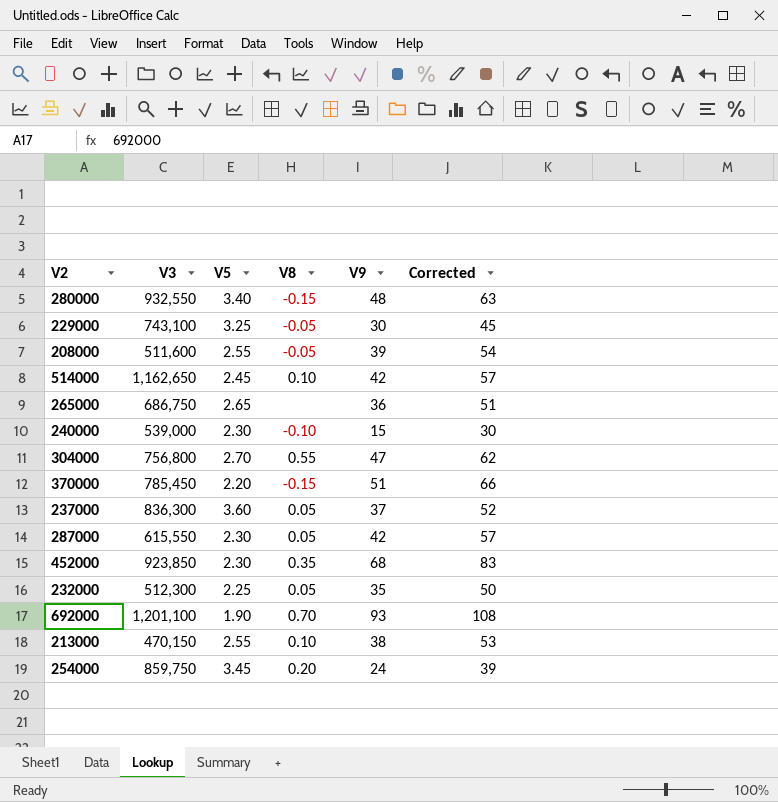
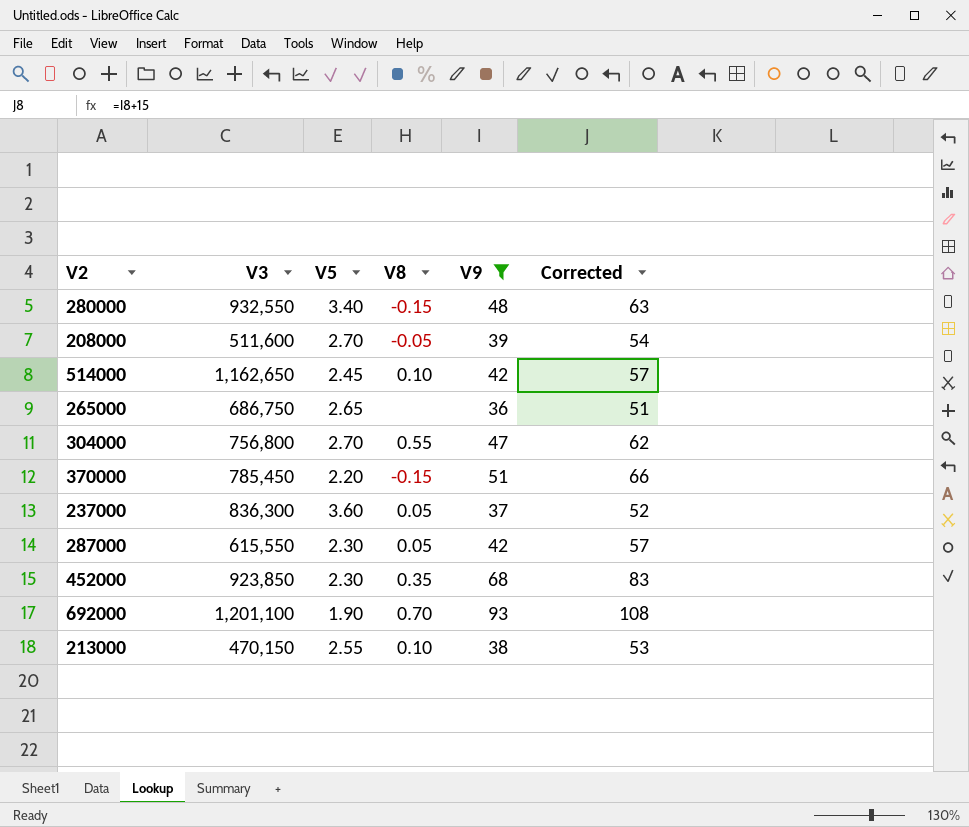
filter: none -> V9 >= 36
208000 | V5: 2.55 -> 2.70

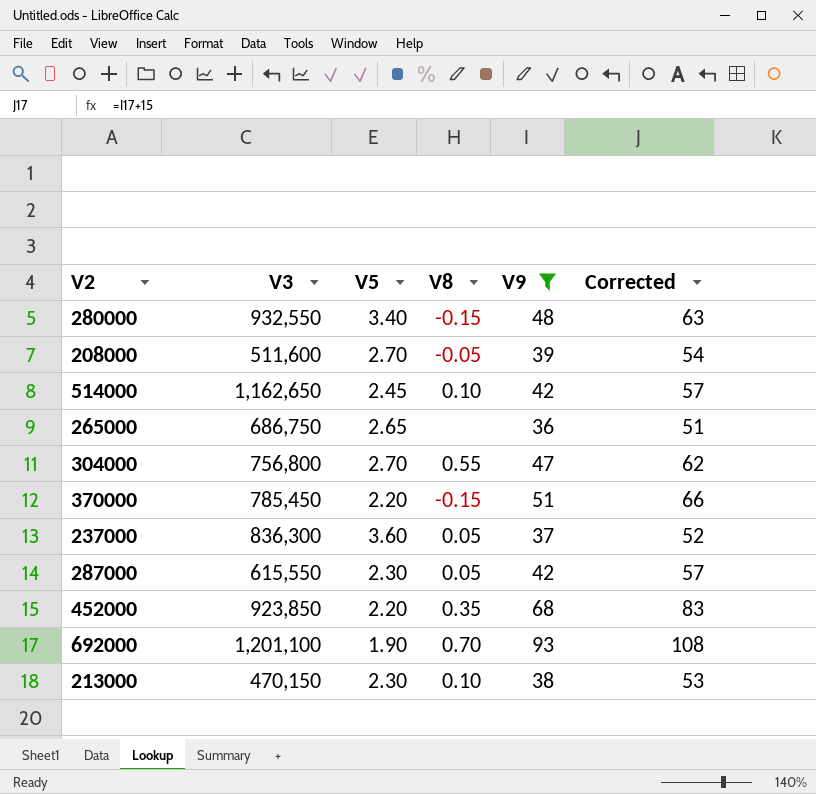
452000 | V5: 2.30 -> 2.20
213000 | V5: 2.55 -> 2.30

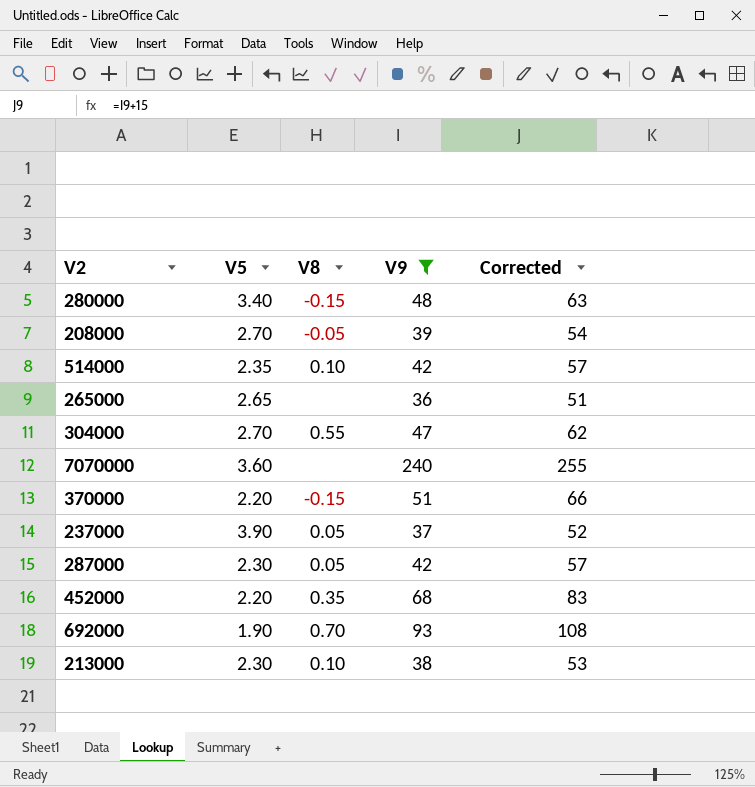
column V3 | position: 2 -> none
514000 | V5: 2.45 -> 2.35
row 7070000: none -> 3.60 | none | 240 | 255
237000 | V5: 3.60 -> 3.90

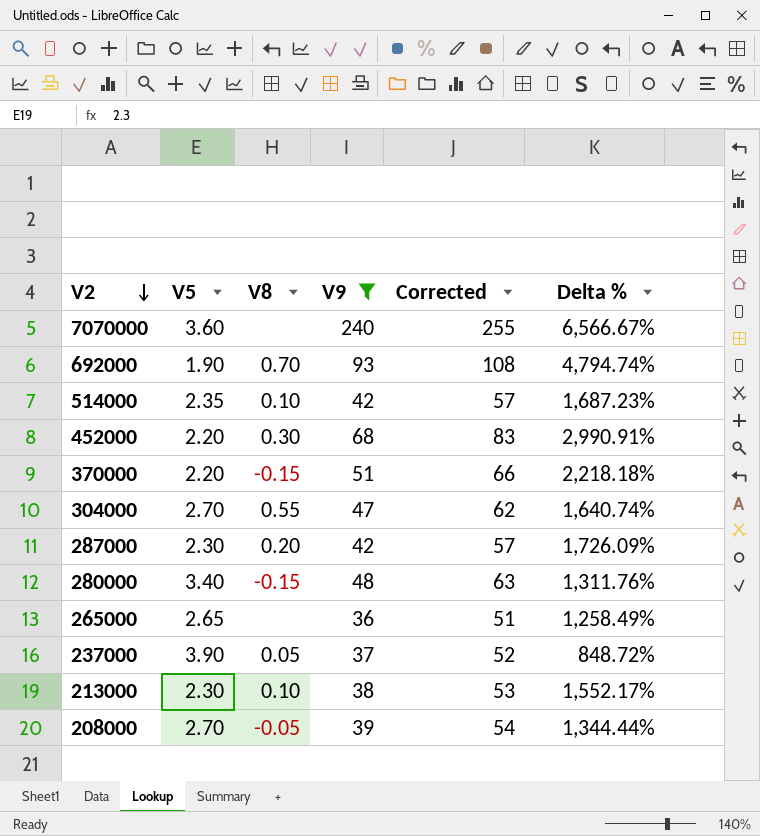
row order: none -> V2 descending
column Delta % | formula: none -> ([V9] - [V5]) / [V5]
452000 | V8: 0.35 -> 0.30
287000 | V8: 0.05 -> 0.20

